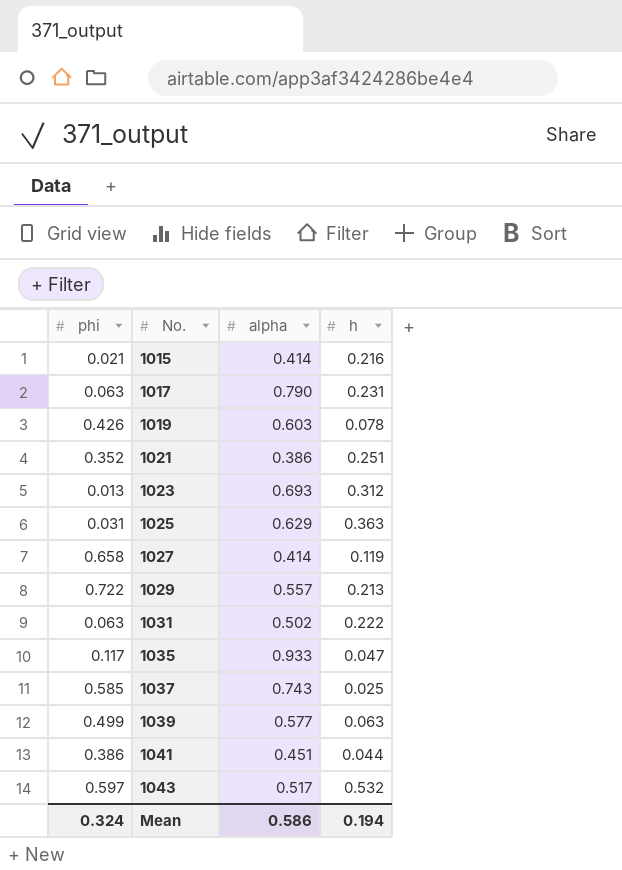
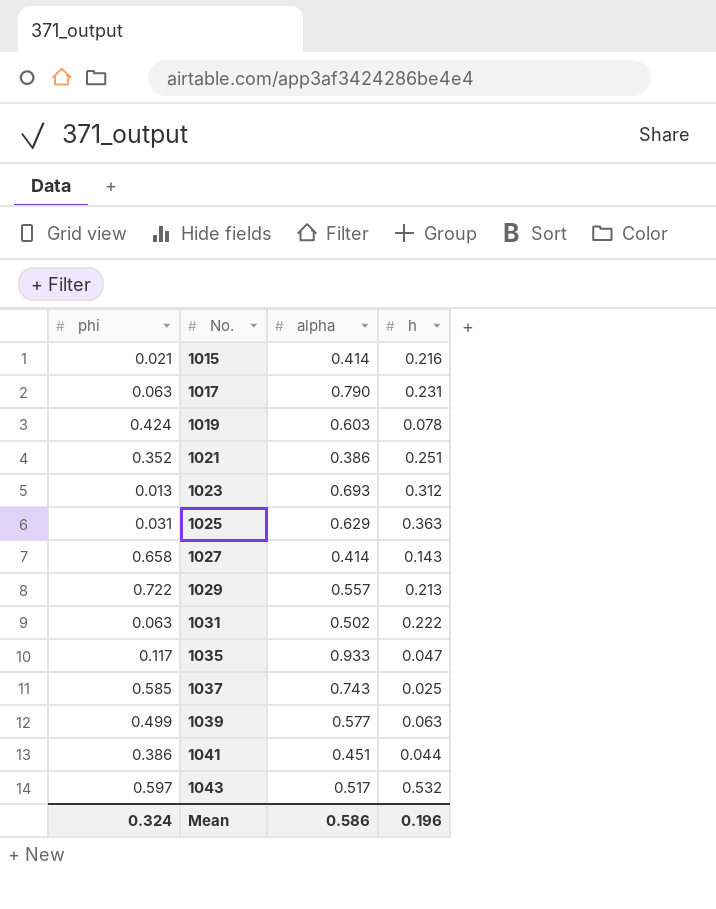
1019 | phi: 0.426 -> 0.424
1027 | h: 0.119 -> 0.143
Mean | h: 0.194 -> 0.196

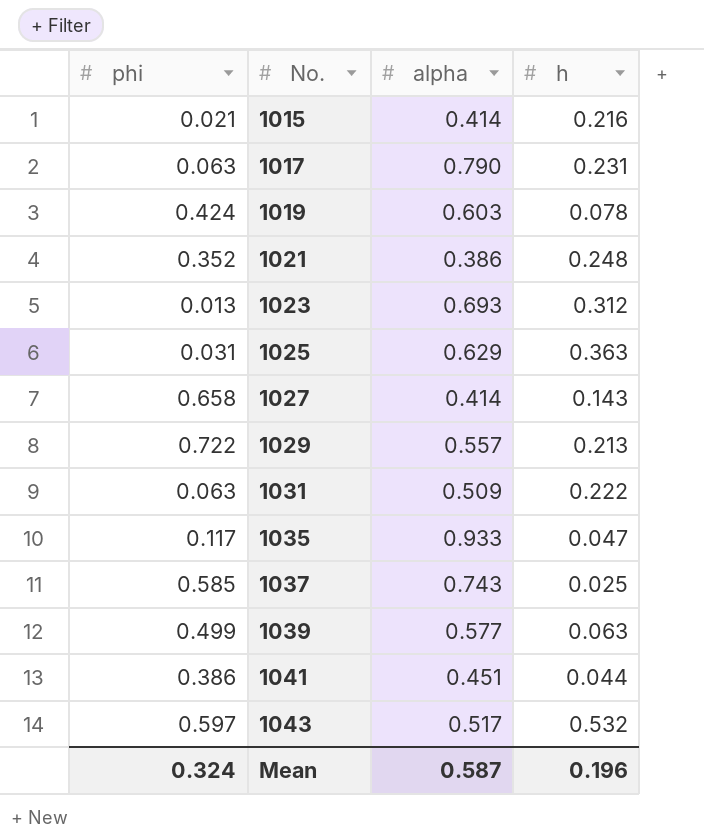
1021 | h: 0.251 -> 0.248
1031 | alpha: 0.502 -> 0.509
Mean | alpha: 0.586 -> 0.587

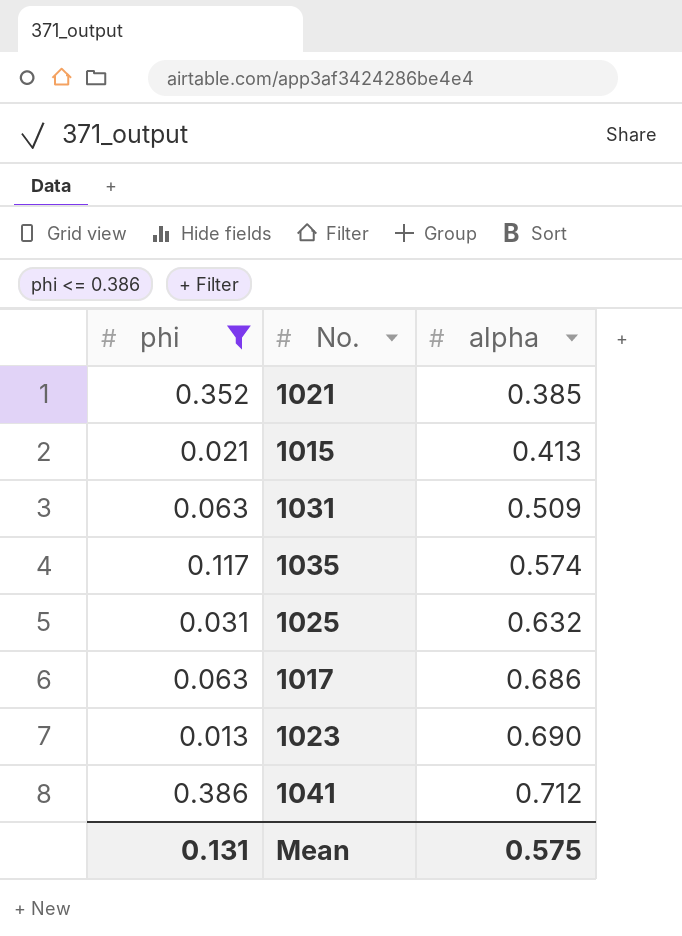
filter: none -> phi <= 0.386
row order: No. ascending -> alpha ascending
column h | position: 4 -> none
1021 | alpha: 0.386 -> 0.385
1015 | alpha: 0.414 -> 0.413
1035 | alpha: 0.933 -> 0.574
1025 | alpha: 0.629 -> 0.632
1017 | alpha: 0.790 -> 0.686
1023 | alpha: 0.693 -> 0.690
1041 | alpha: 0.451 -> 0.712
Mean | phi: 0.324 -> 0.131
Mean | alpha: 0.587 -> 0.575

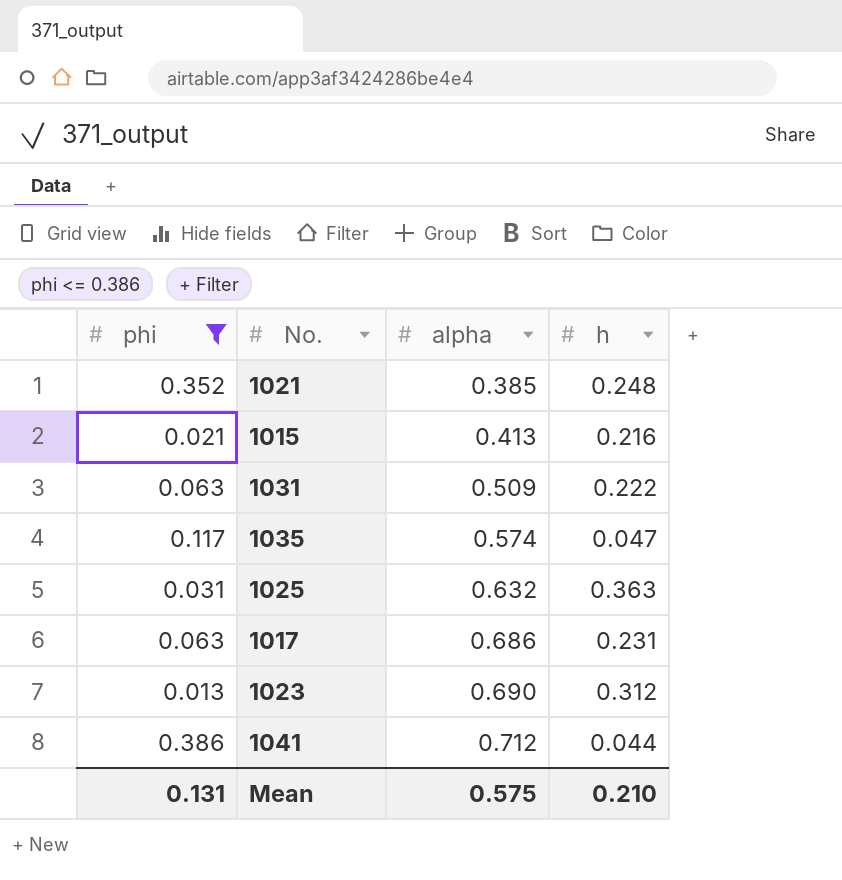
column h | position: none -> 4

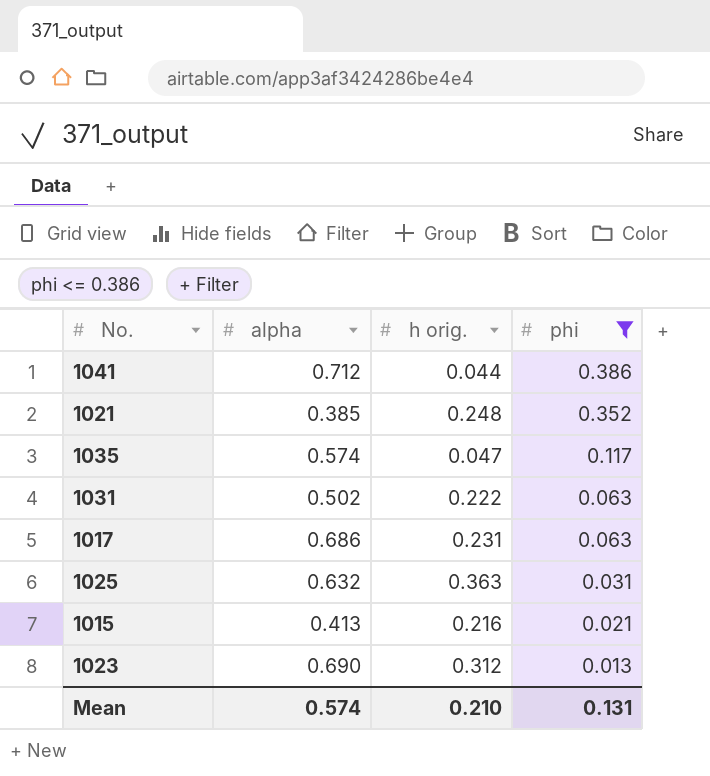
row order: alpha ascending -> phi descending
column name: h -> h orig.
column phi | position: 1 -> 4
1031 | alpha: 0.509 -> 0.502
Mean | alpha: 0.575 -> 0.574

